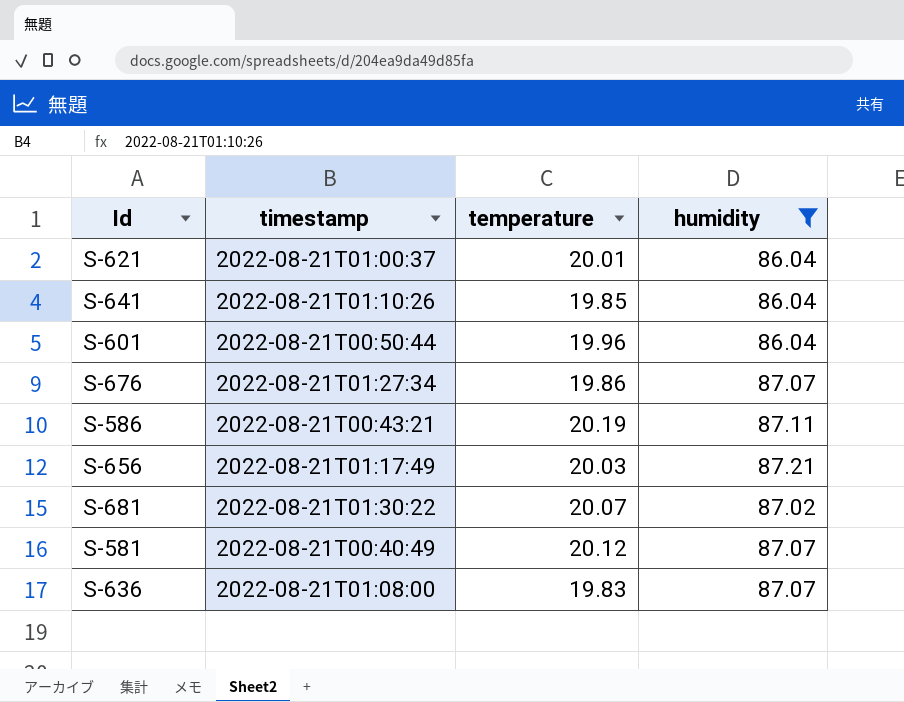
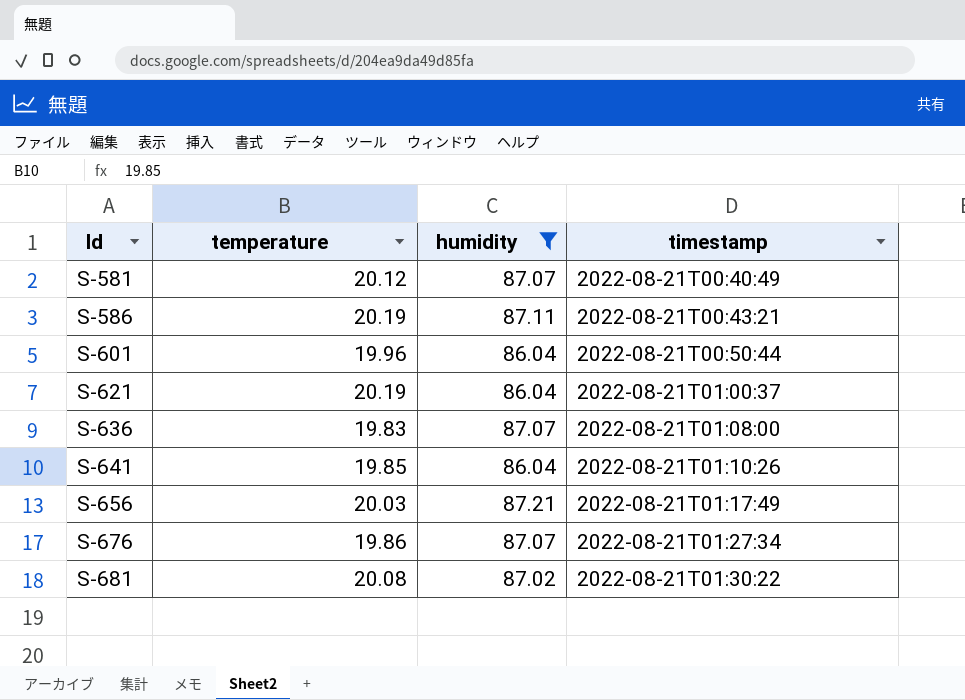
row order: none -> Id ascending
column timestamp | position: 2 -> 4
S-621 | temperature: 20.01 -> 20.19
S-681 | temperature: 20.07 -> 20.08

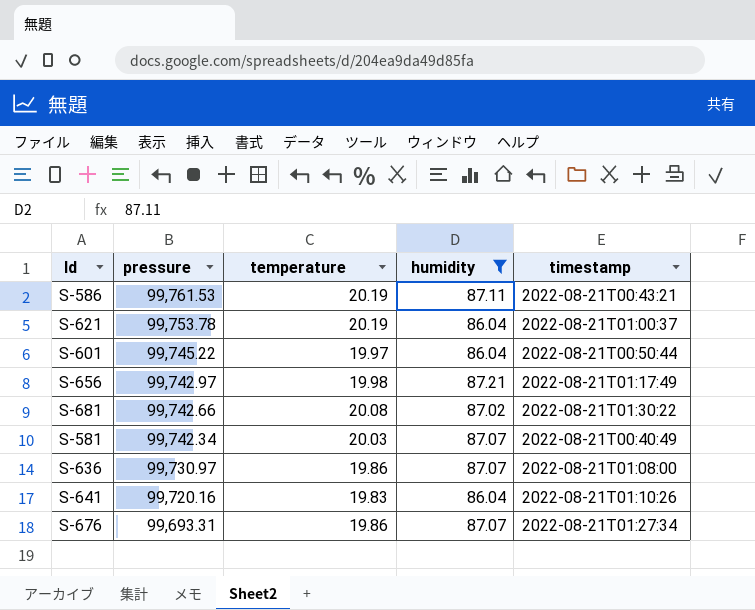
row order: Id ascending -> pressure descending
column pressure | position: none -> 2
S-601 | temperature: 19.96 -> 19.97
S-656 | temperature: 20.03 -> 19.98
S-581 | temperature: 20.12 -> 20.03
S-636 | temperature: 19.83 -> 19.86
S-641 | temperature: 19.85 -> 19.83

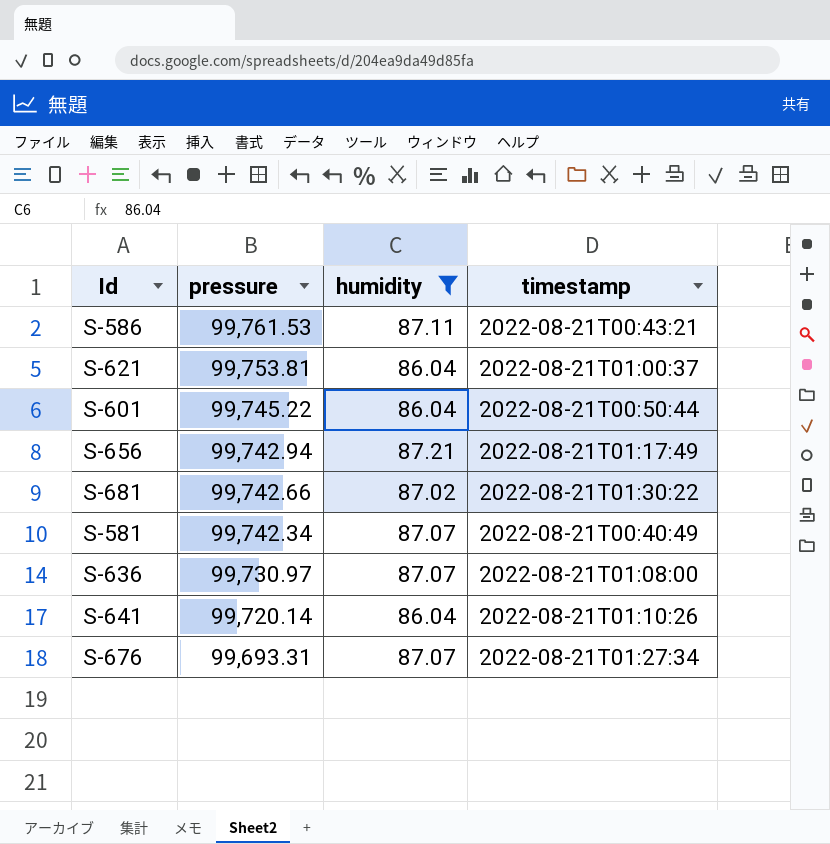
column temperature | position: 3 -> none
S-621 | pressure: 99,753.78 -> 99,753.81
S-656 | pressure: 99,742.97 -> 99,742.94
S-641 | pressure: 99,720.16 -> 99,720.14

